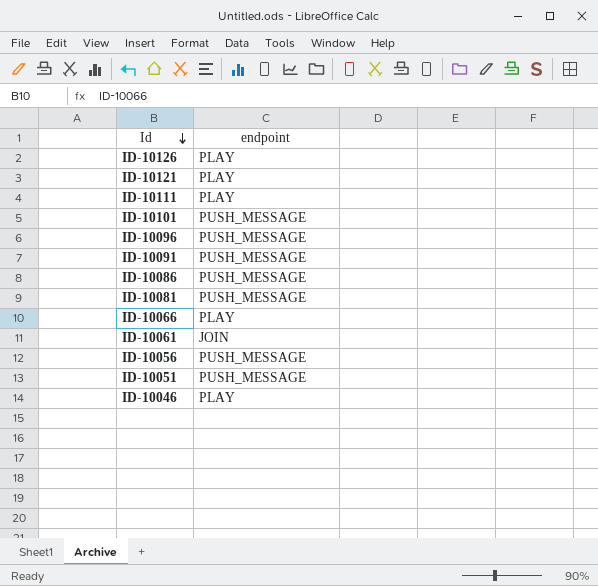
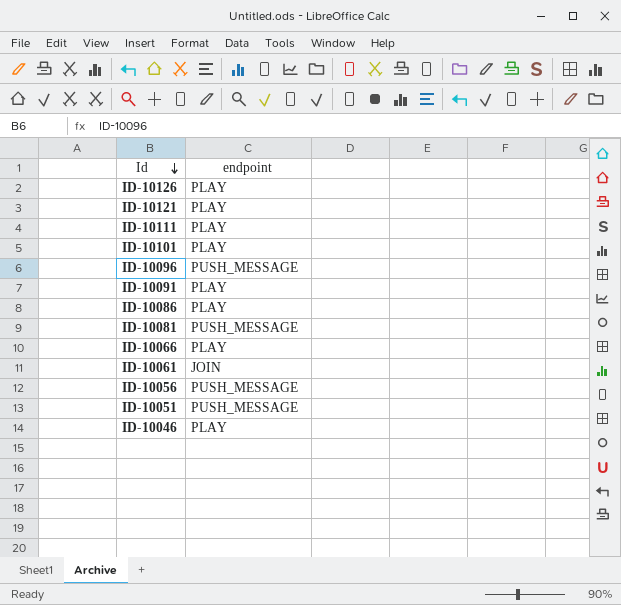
ID-10101 | endpoint: PUSH_MESSAGE -> PLAY
ID-10091 | endpoint: PUSH_MESSAGE -> PLAY
ID-10086 | endpoint: PUSH_MESSAGE -> PLAY

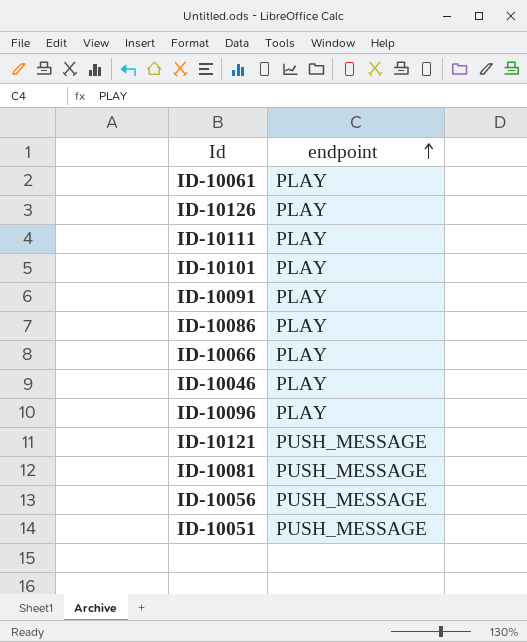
row order: Id descending -> endpoint ascending
ID-10061 | endpoint: JOIN -> PLAY
ID-10096 | endpoint: PUSH_MESSAGE -> PLAY
ID-10121 | endpoint: PLAY -> PUSH_MESSAGE

